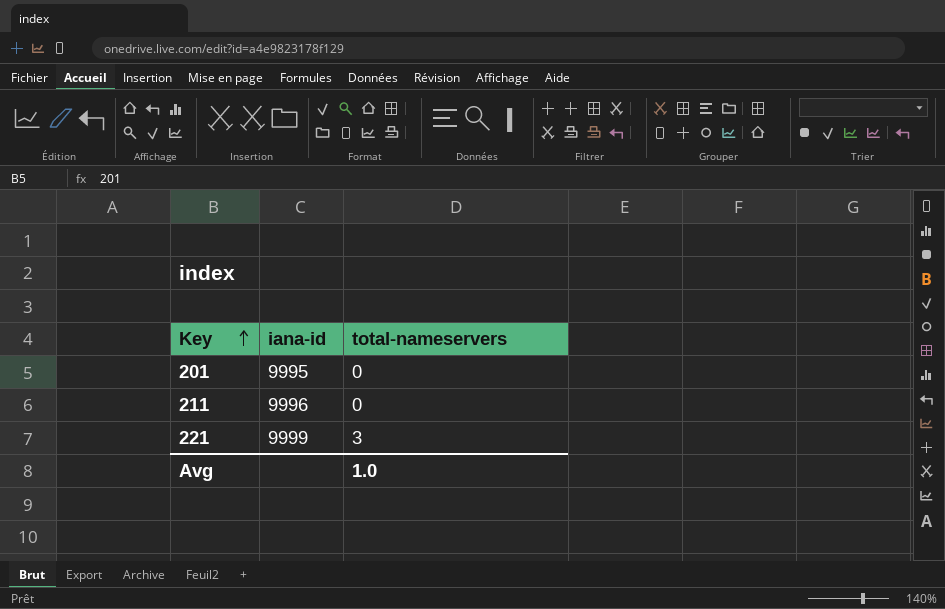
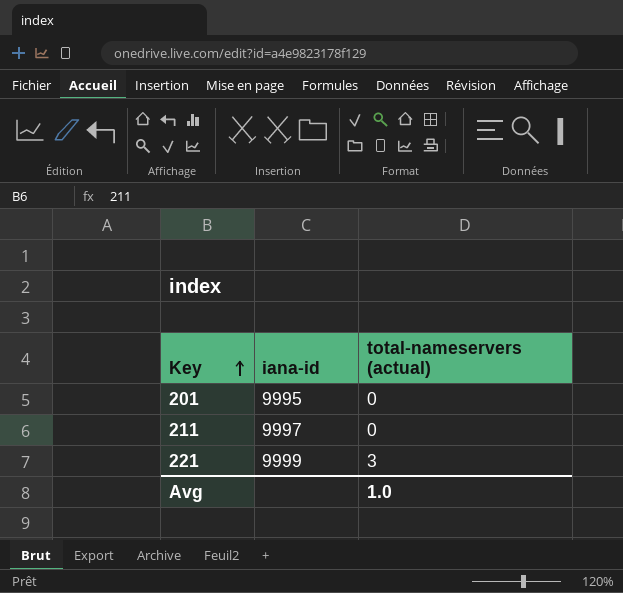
column name: total-nameservers -> total-nameservers (actual)
211 | iana-id: 9996 -> 9997

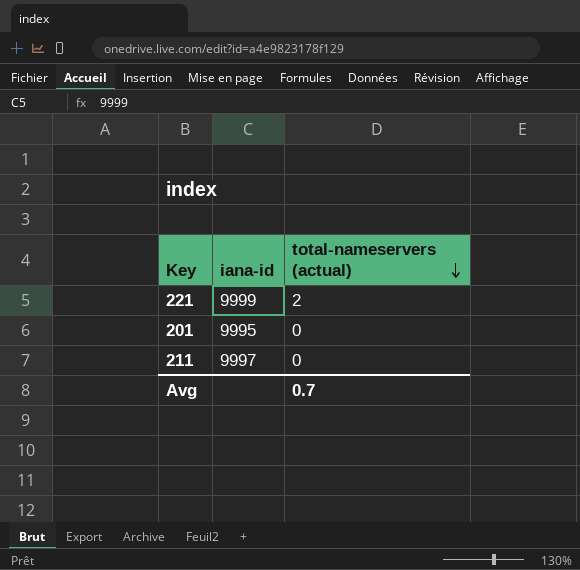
row order: Key ascending -> total-nameservers (actual) descending
221 | total-nameservers (actual): 3 -> 2
Avg | total-nameservers (actual): 1.0 -> 0.7

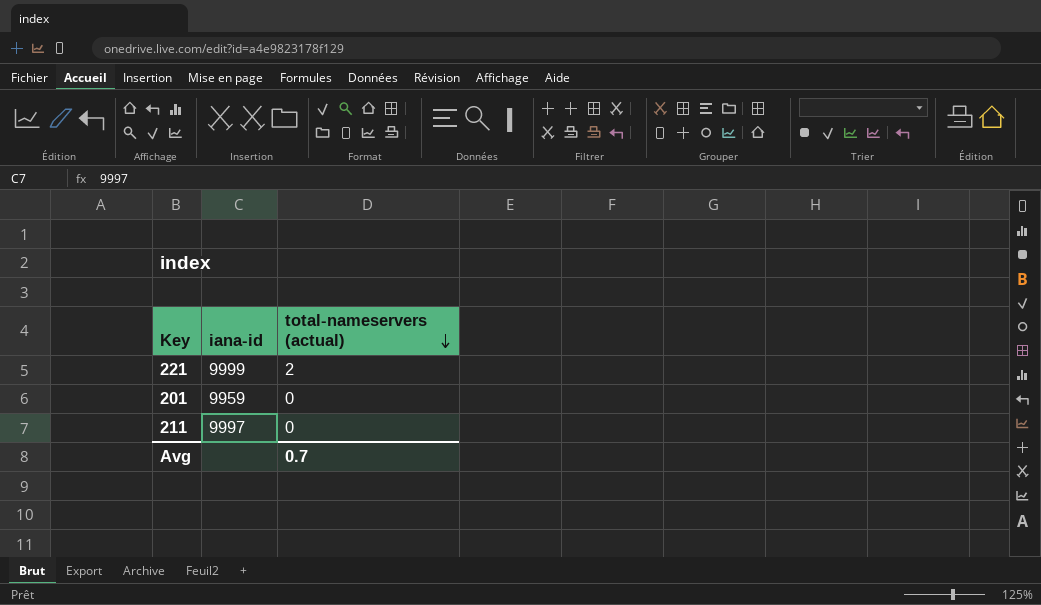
201 | iana-id: 9995 -> 9959

